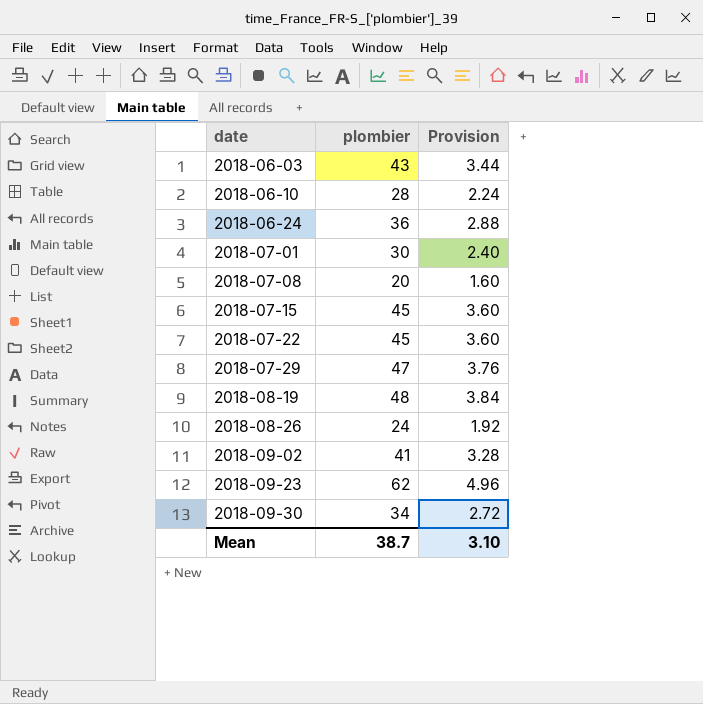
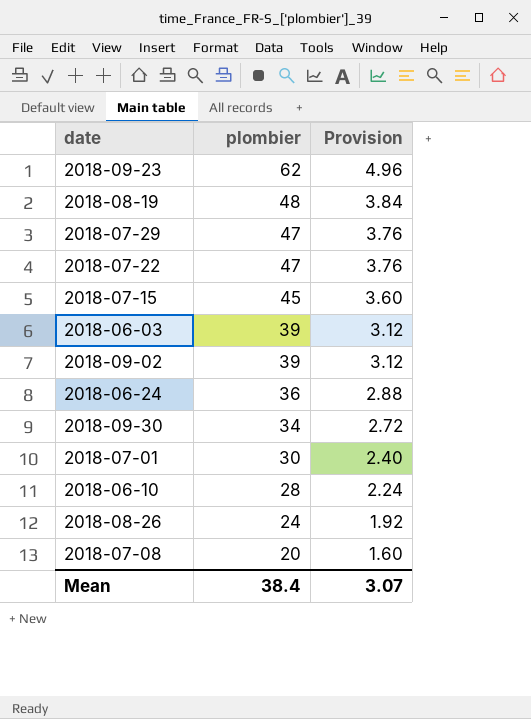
row order: date ascending -> plombier descending
2018-07-22 | plombier: 45 -> 47
2018-07-22 | Provision: 3.60 -> 3.76
2018-06-03 | plombier: 43 -> 39
2018-06-03 | Provision: 3.44 -> 3.12
2018-09-02 | plombier: 41 -> 39
2018-09-02 | Provision: 3.28 -> 3.12
Mean | plombier: 38.7 -> 38.4
Mean | Provision: 3.10 -> 3.07

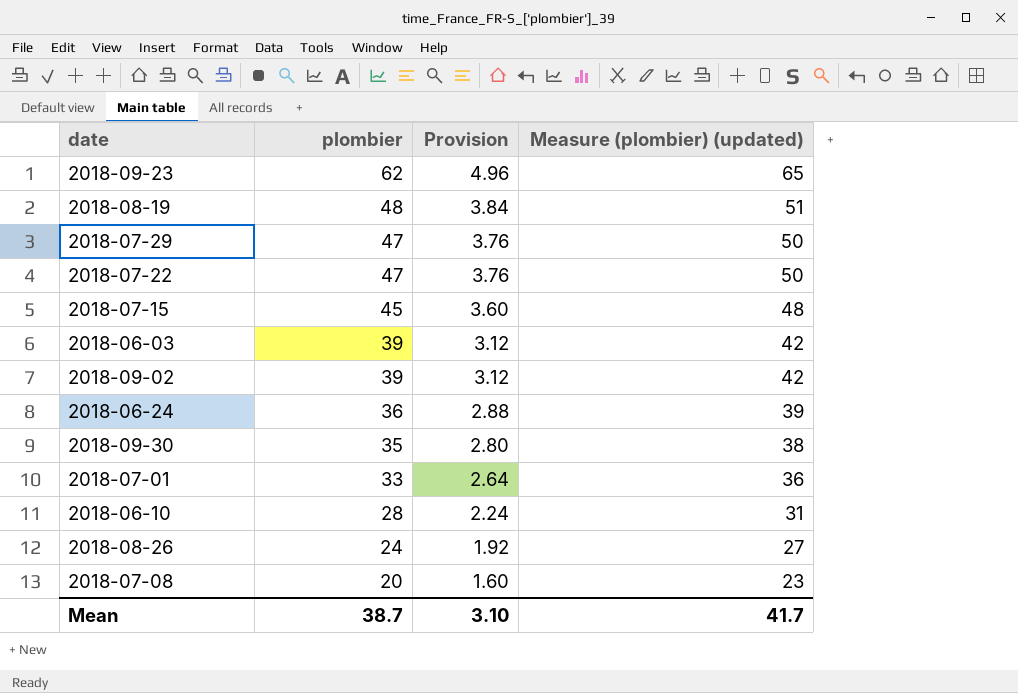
column Measure (plombier) (updated) | formula: none -> [plombier] + 3
2018-09-30 | plombier: 34 -> 35
2018-09-30 | Provision: 2.72 -> 2.80
2018-07-01 | plombier: 30 -> 33
2018-07-01 | Provision: 2.40 -> 2.64
Mean | plombier: 38.4 -> 38.7
Mean | Provision: 3.07 -> 3.10

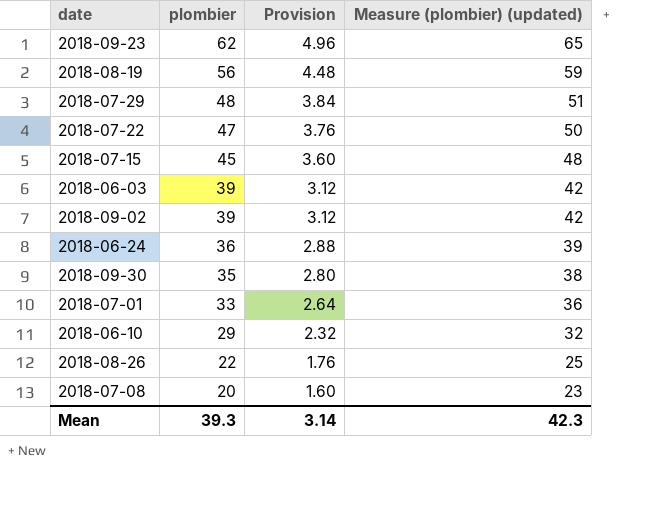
2018-08-19 | plombier: 48 -> 56
2018-08-19 | Provision: 3.84 -> 4.48
2018-08-19 | Measure (plombier) (updated): 51 -> 59
2018-07-29 | plombier: 47 -> 48
2018-07-29 | Provision: 3.76 -> 3.84
2018-07-29 | Measure (plombier) (updated): 50 -> 51
2018-06-10 | plombier: 28 -> 29
2018-06-10 | Provision: 2.24 -> 2.32
2018-06-10 | Measure (plombier) (updated): 31 -> 32
2018-08-26 | plombier: 24 -> 22
2018-08-26 | Provision: 1.92 -> 1.76
2018-08-26 | Measure (plombier) (updated): 27 -> 25
Mean | plombier: 38.7 -> 39.3
Mean | Provision: 3.10 -> 3.14
Mean | Measure (plombier) (updated): 41.7 -> 42.3

